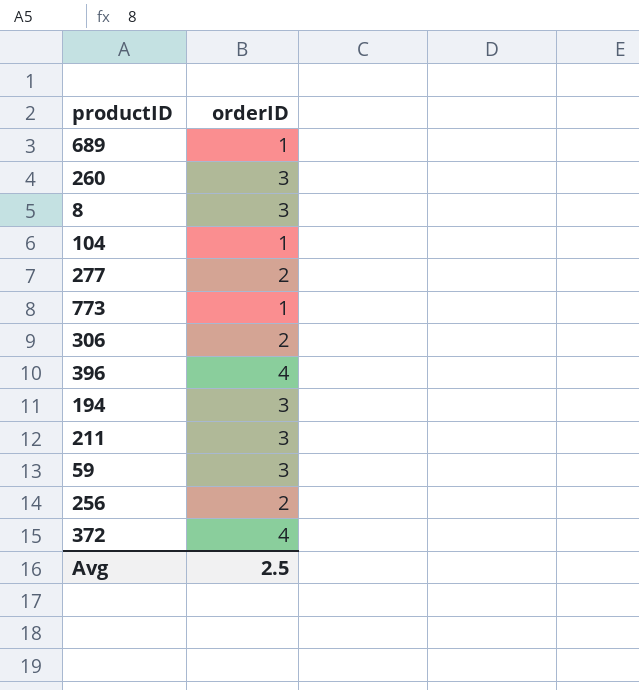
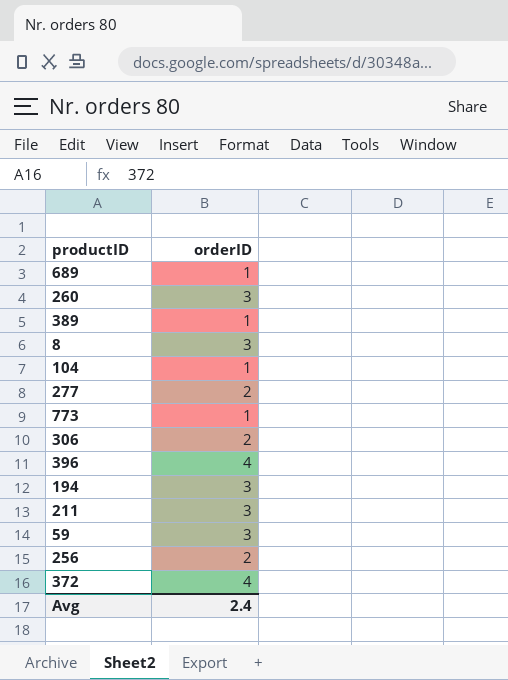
row 389: none -> 1
Avg | orderID: 2.5 -> 2.4

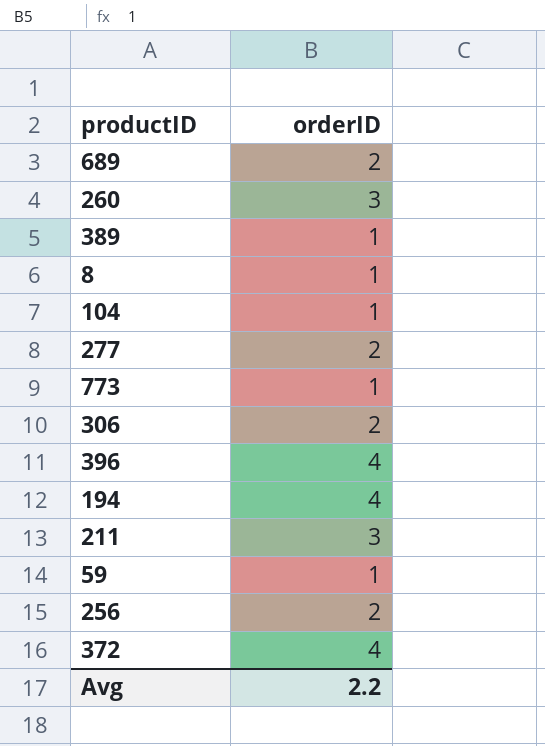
689 | orderID: 1 -> 2
8 | orderID: 3 -> 1
194 | orderID: 3 -> 4
59 | orderID: 3 -> 1
Avg | orderID: 2.4 -> 2.2

